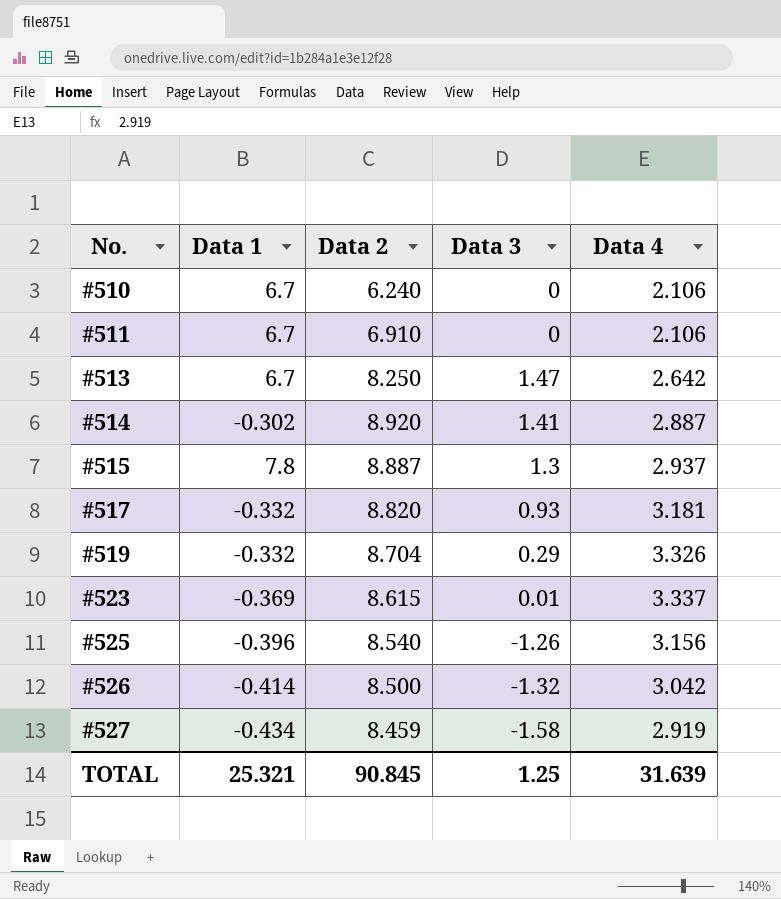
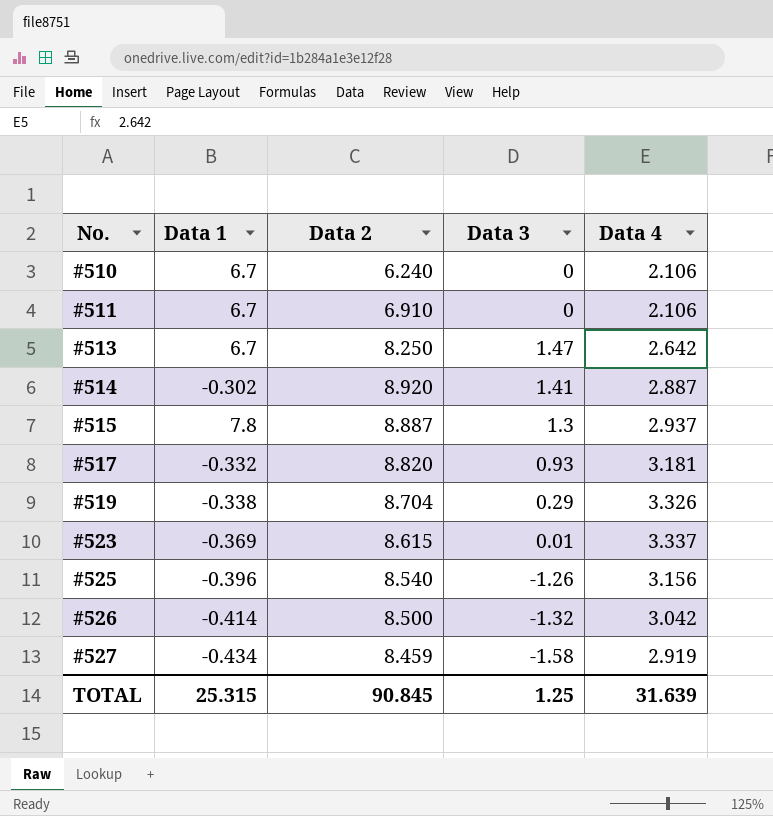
#519 | Data 1: -0.332 -> -0.338
TOTAL | Data 1: 25.321 -> 25.315

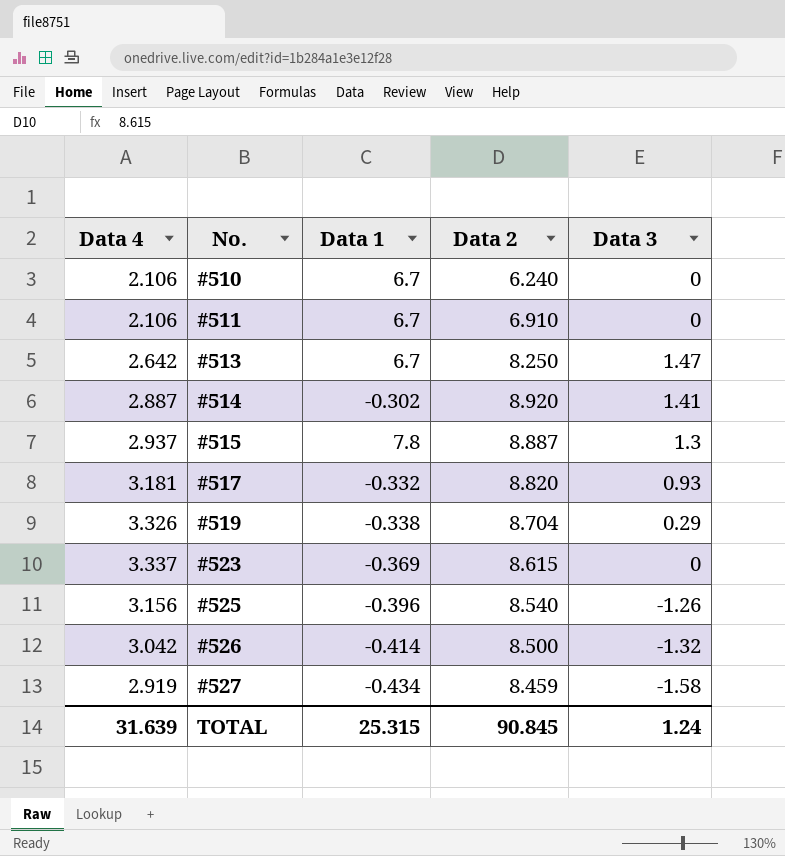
column Data 4 | position: 5 -> 1
#523 | Data 3: 0.01 -> 0
TOTAL | Data 3: 1.25 -> 1.24

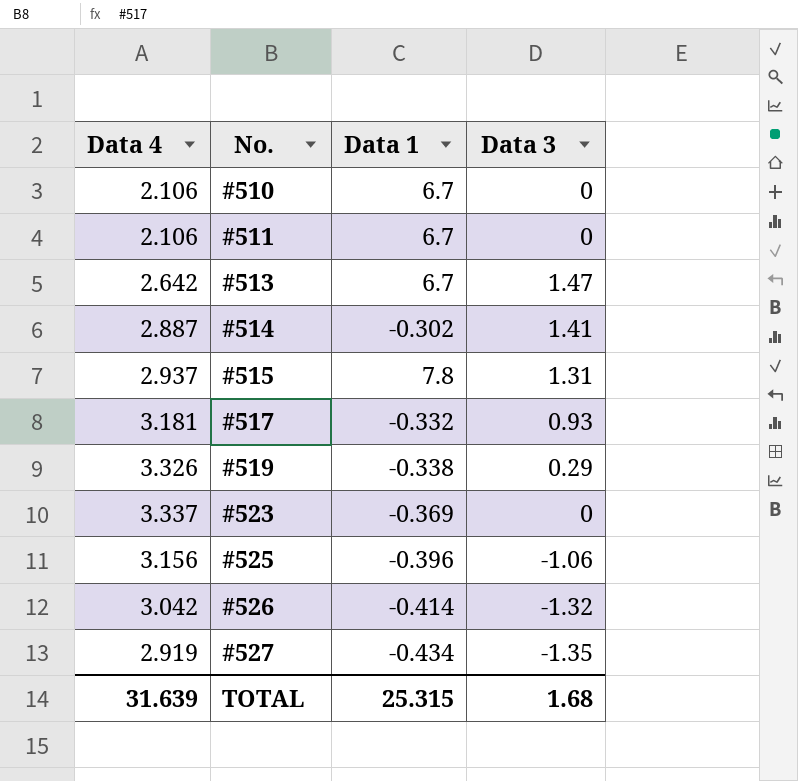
column Data 2 | position: 4 -> none
#515 | Data 3: 1.3 -> 1.31
#525 | Data 3: -1.26 -> -1.06
#527 | Data 3: -1.58 -> -1.35
TOTAL | Data 3: 1.24 -> 1.68

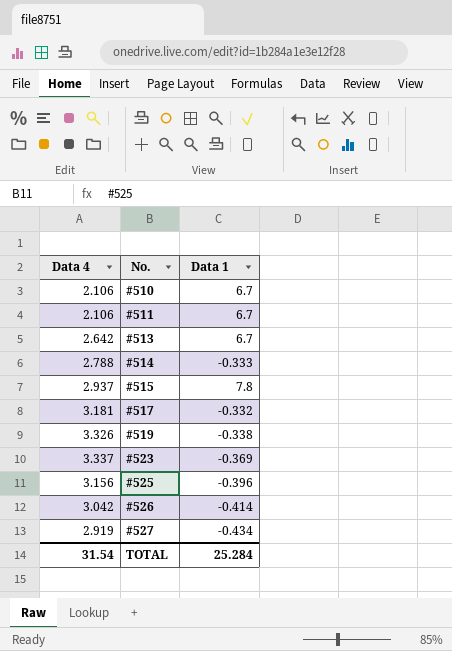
column Data 3 | position: 4 -> none
#514 | Data 4: 2.887 -> 2.788
#514 | Data 1: -0.302 -> -0.333
TOTAL | Data 4: 31.639 -> 31.54
TOTAL | Data 1: 25.315 -> 25.284

